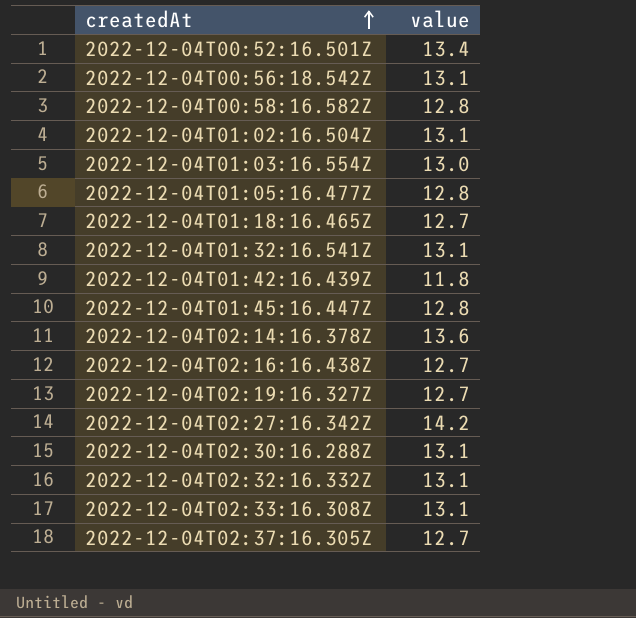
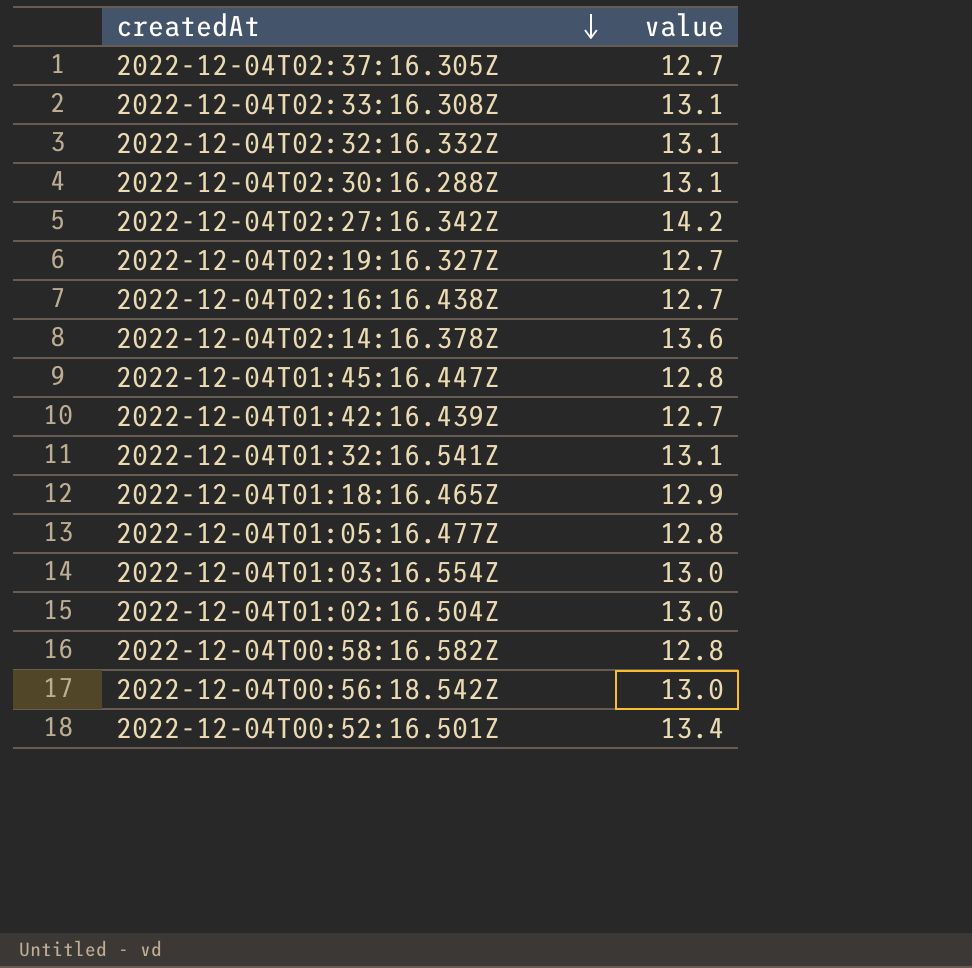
row order: createdAt ascending -> createdAt descending
2022-12-04T01:42:16.439Z | value: 11.8 -> 12.7
2022-12-04T01:18:16.465Z | value: 12.7 -> 12.9
2022-12-04T01:02:16.504Z | value: 13.1 -> 13.0
2022-12-04T00:56:18.542Z | value: 13.1 -> 13.0

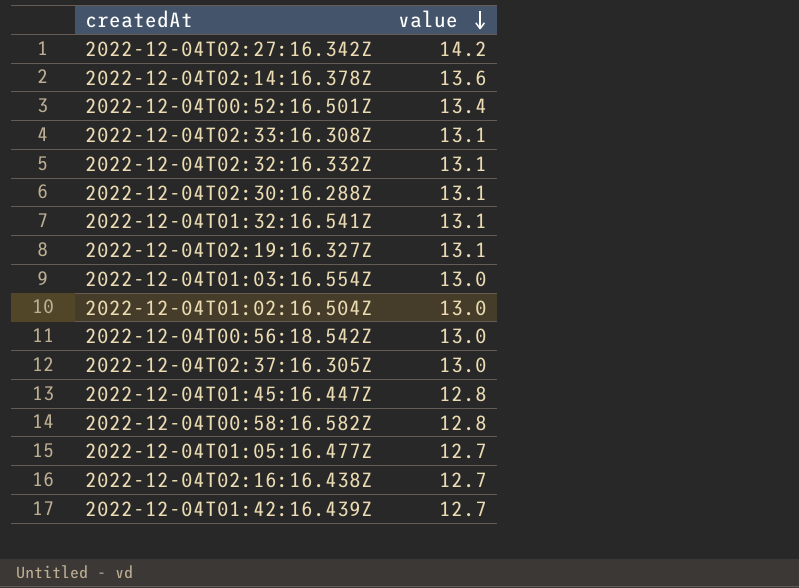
row order: createdAt descending -> value descending
row 2022-12-04T01:18:16.465Z: 12.9 -> none
2022-12-04T02:19:16.327Z | value: 12.7 -> 13.1
2022-12-04T02:37:16.305Z | value: 12.7 -> 13.0
2022-12-04T01:05:16.477Z | value: 12.8 -> 12.7

